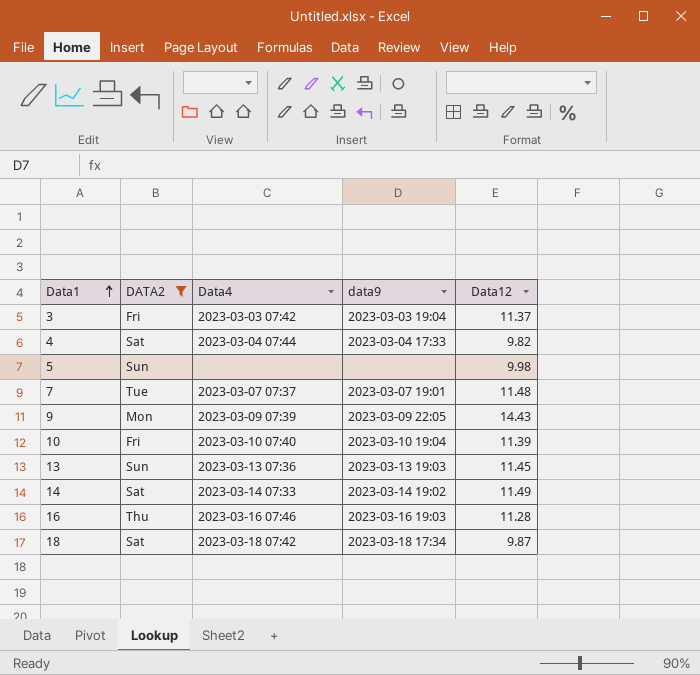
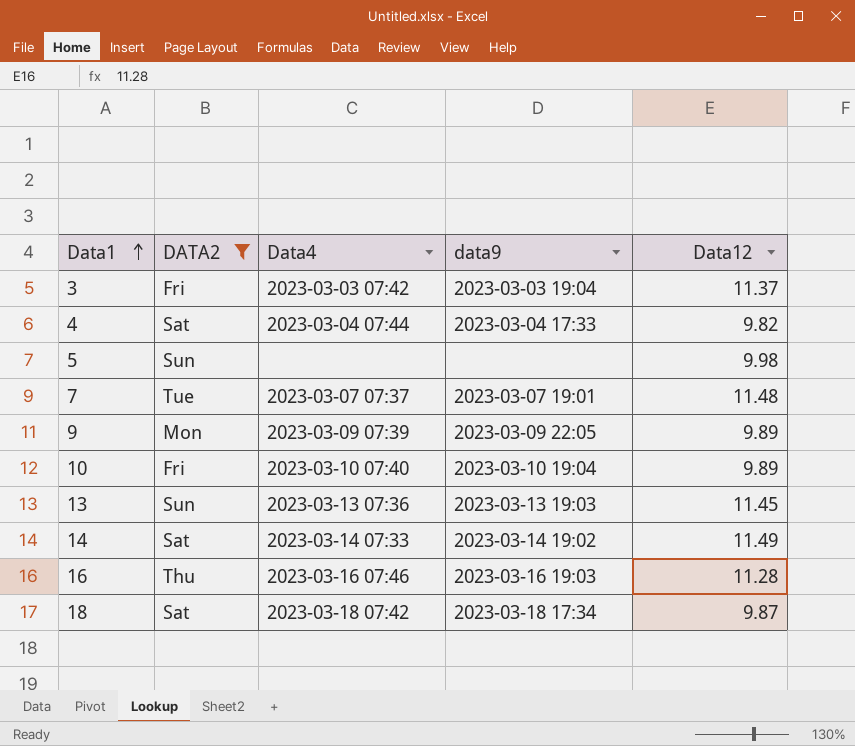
9 | Data12: 14.43 -> 9.89
10 | Data12: 11.39 -> 9.89

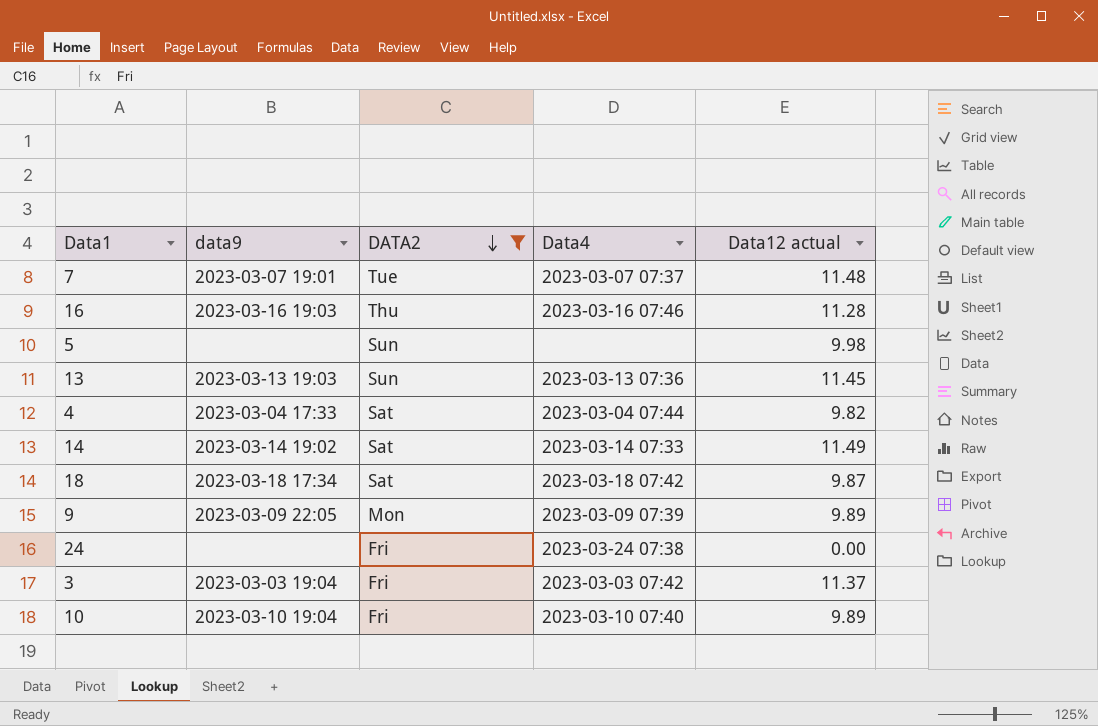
row order: Data1 ascending -> DATA2 descending
column data9 | position: 4 -> 2
column name: Data12 -> Data12 actual
row 24: none -> none | Fri | 2023-03-24 07:38 | 0.00

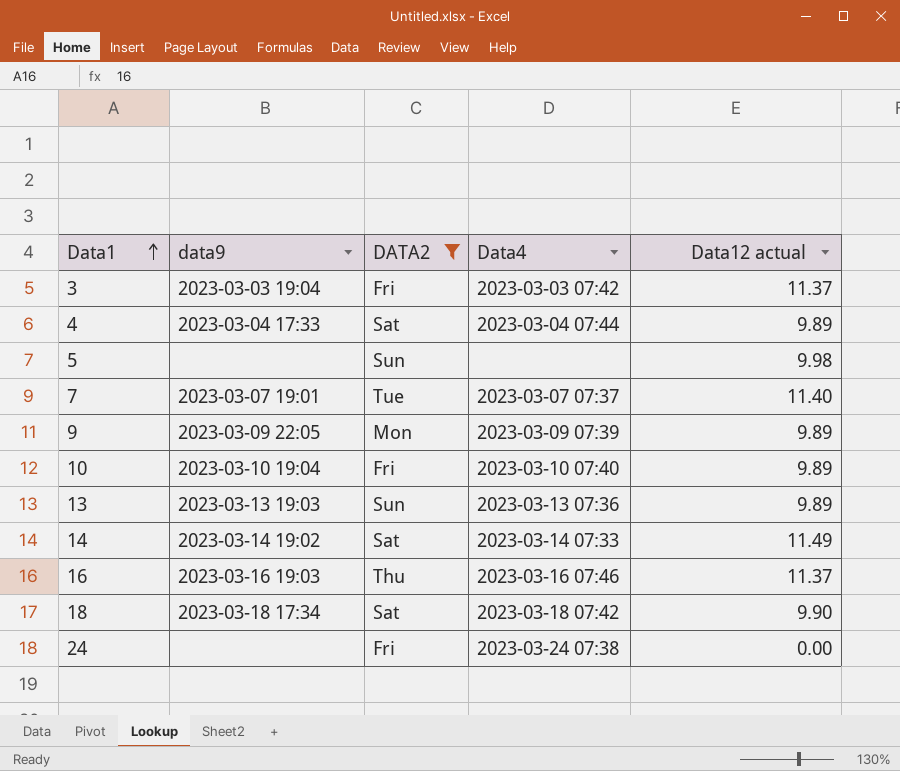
row order: DATA2 descending -> Data1 ascending
4 | Data12 actual: 9.82 -> 9.89
7 | Data12 actual: 11.48 -> 11.40
13 | Data12 actual: 11.45 -> 9.89
16 | Data12 actual: 11.28 -> 11.37
18 | Data12 actual: 9.87 -> 9.90

